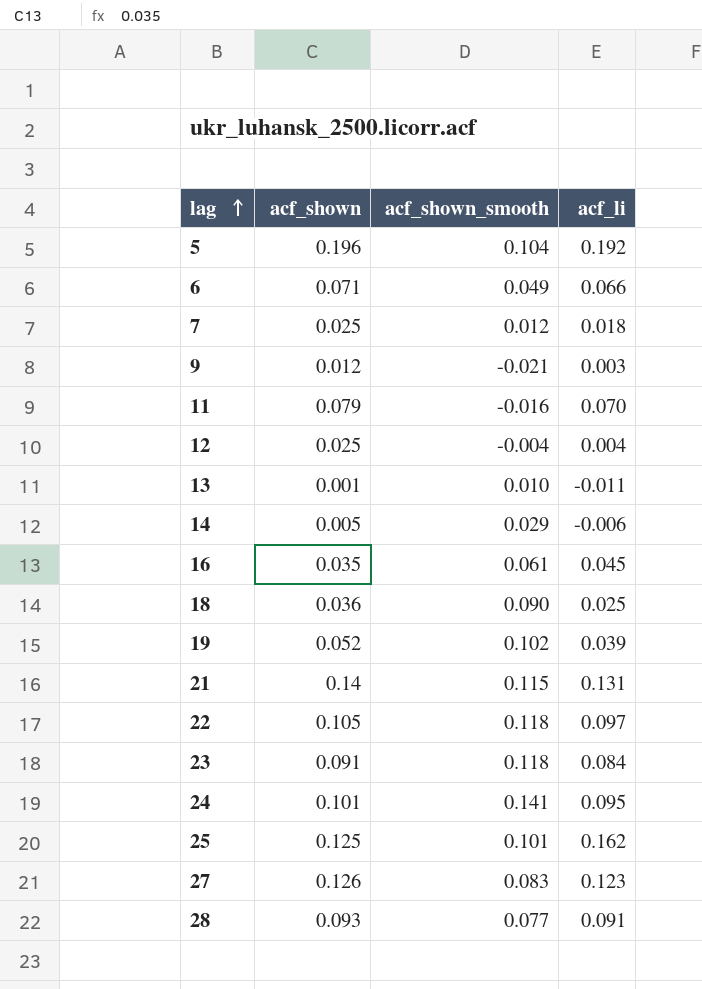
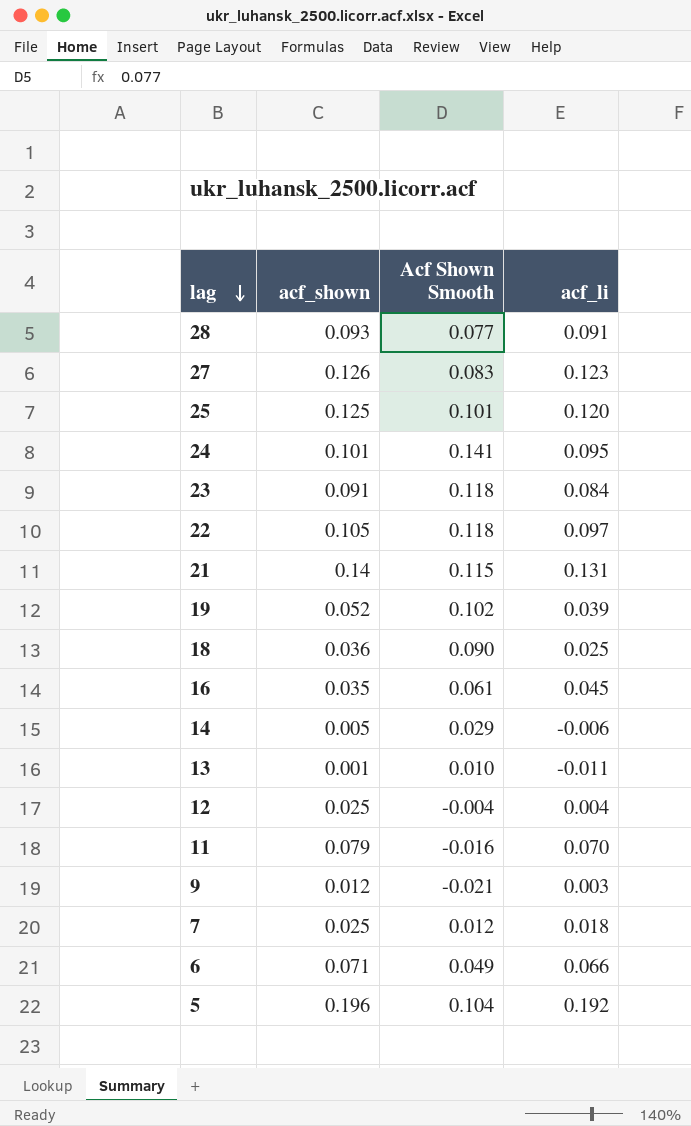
row order: lag ascending -> lag descending
column name: acf_shown_smooth -> Acf Shown Smooth
25 | acf_li: 0.162 -> 0.120

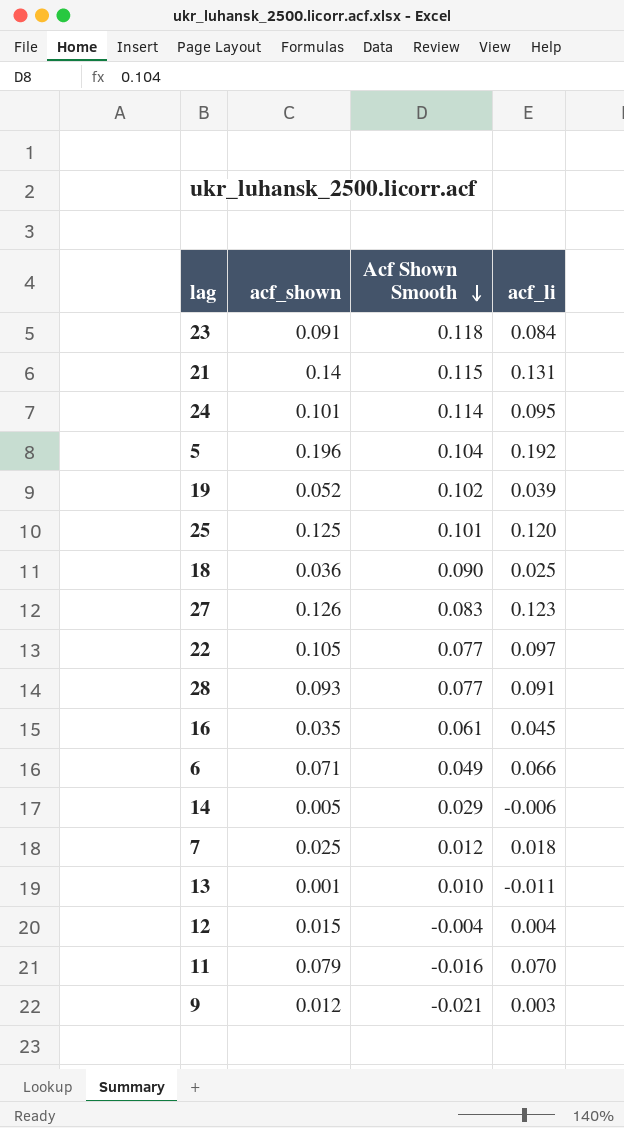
row order: lag descending -> Acf Shown Smooth descending
24 | Acf Shown Smooth: 0.141 -> 0.114
22 | Acf Shown Smooth: 0.118 -> 0.077
12 | acf_shown: 0.025 -> 0.015

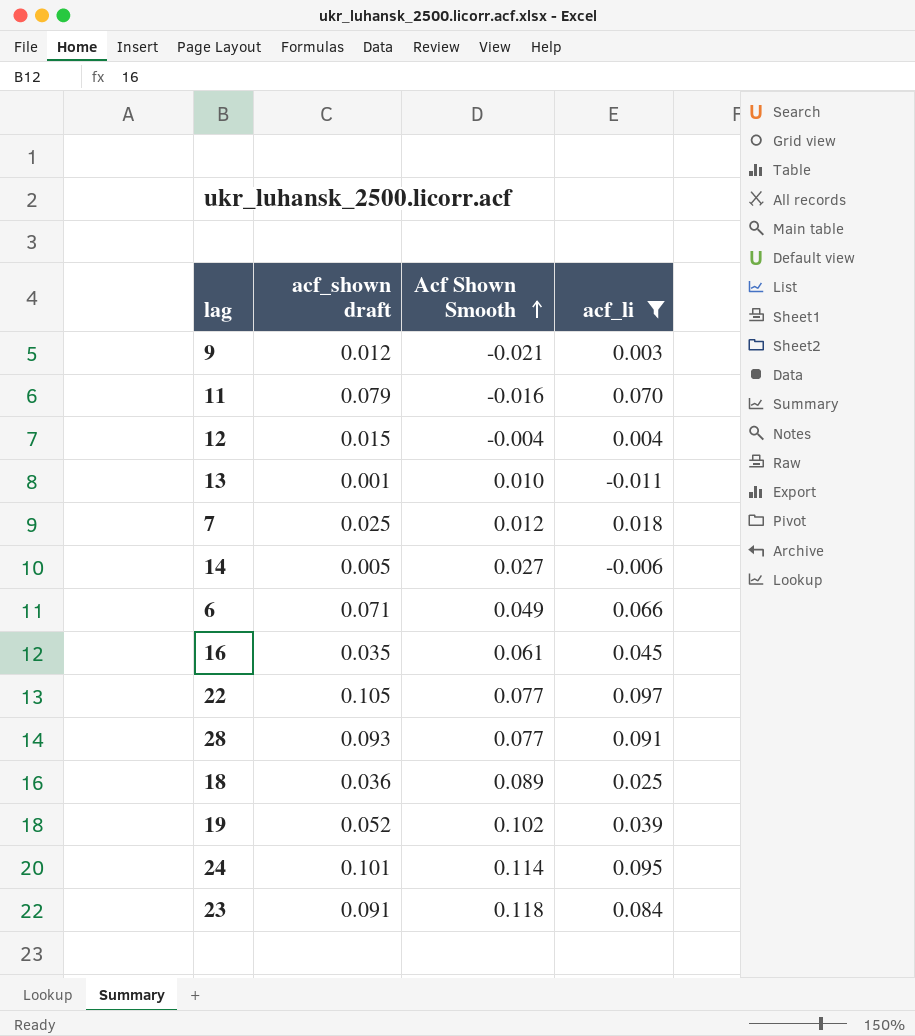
filter: none -> acf_li <= 0.097
row order: Acf Shown Smooth descending -> Acf Shown Smooth ascending
column name: acf_shown -> acf_shown draft
14 | Acf Shown Smooth: 0.029 -> 0.027
18 | Acf Shown Smooth: 0.090 -> 0.089

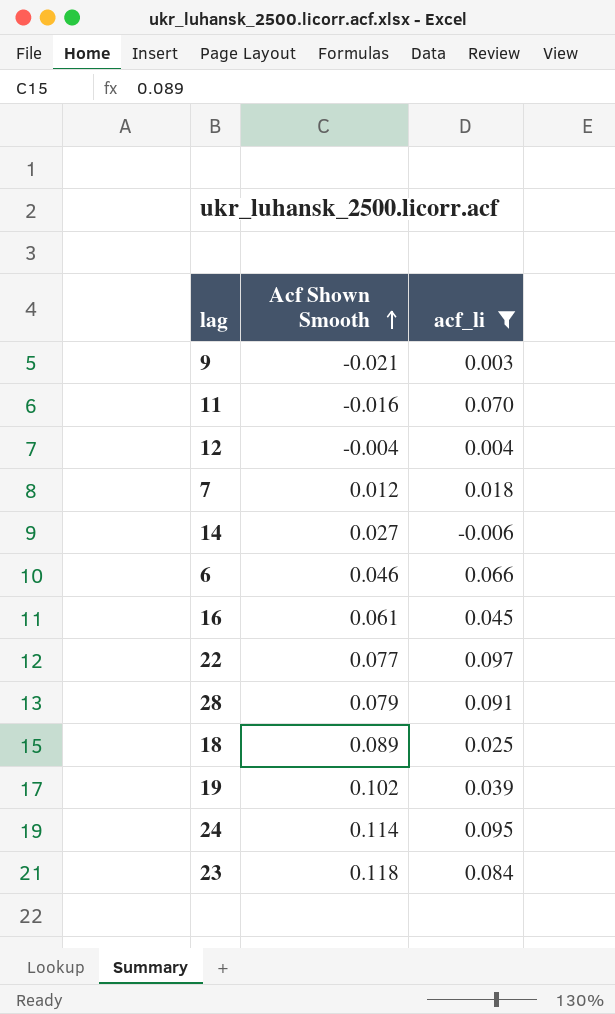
column acf_shown draft | position: 2 -> none
row 13: 0.001 | 0.010 | -0.011 -> none
6 | Acf Shown Smooth: 0.049 -> 0.046
28 | Acf Shown Smooth: 0.077 -> 0.079

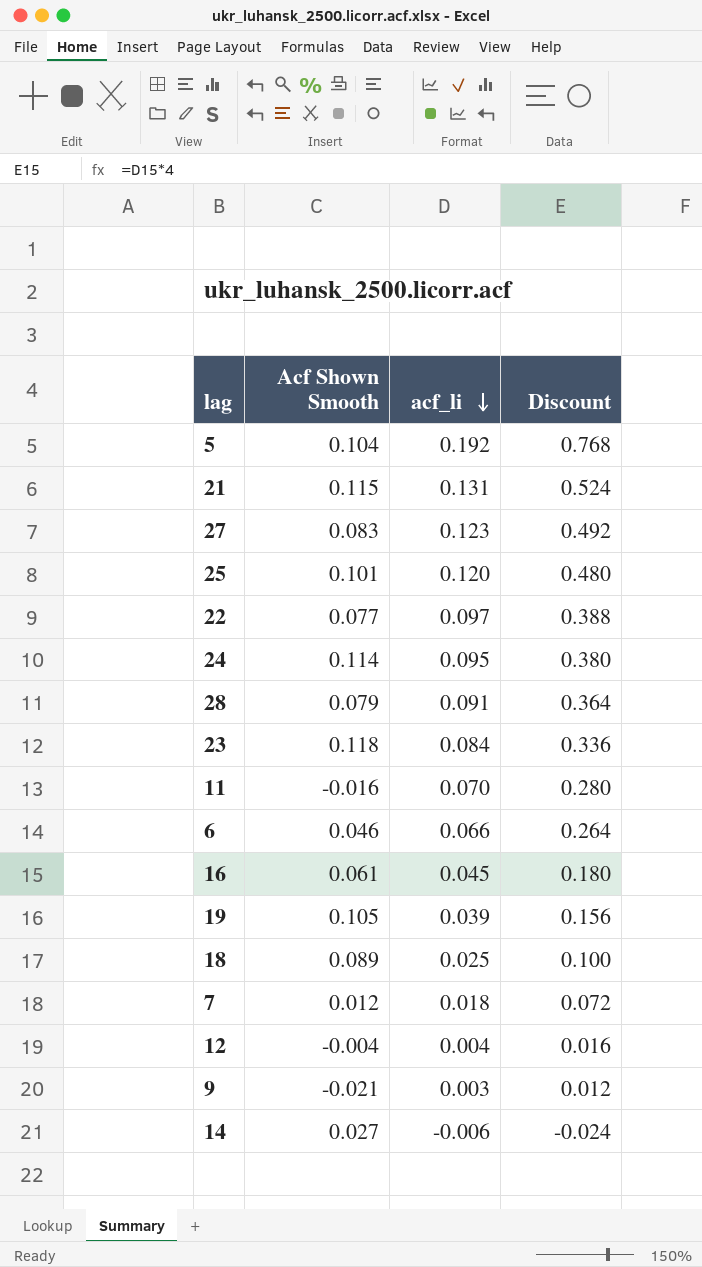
filter: acf_li <= 0.097 -> none
row order: Acf Shown Smooth ascending -> acf_li descending
column Discount | formula: none -> [acf_li] * 4
19 | Acf Shown Smooth: 0.102 -> 0.105

